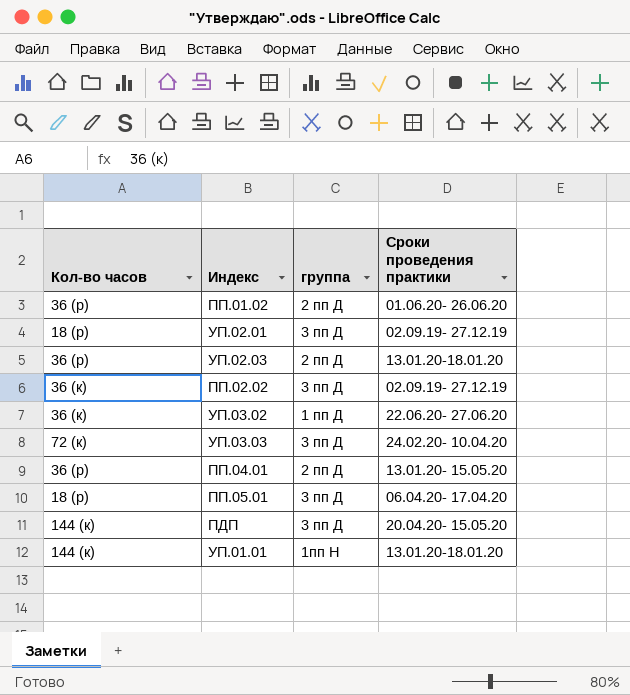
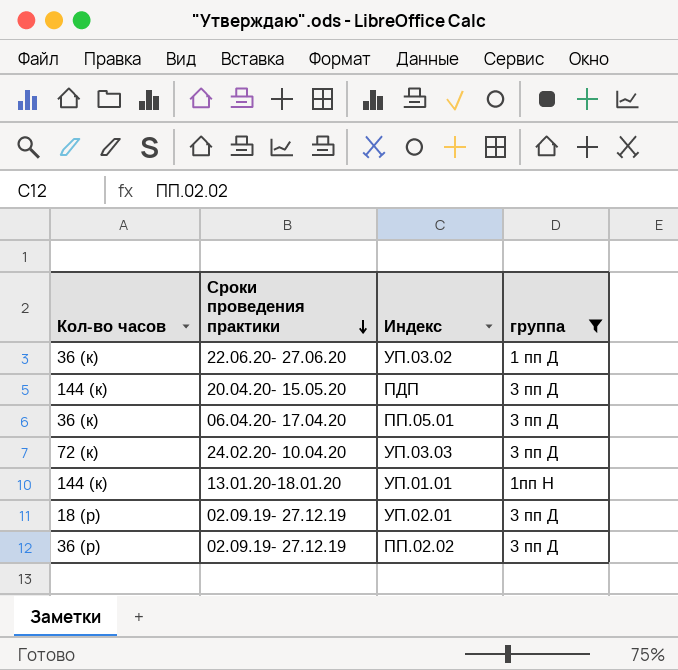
filter: none -> группа != 2 пп Д
row order: none -> Сроки проведения практики descending
column Сроки проведения практики | position: 4 -> 2
ПП.05.01 | Кол-во часов: 18 (р) -> 36 (к)
ПП.02.02 | Кол-во часов: 36 (к) -> 36 (р)

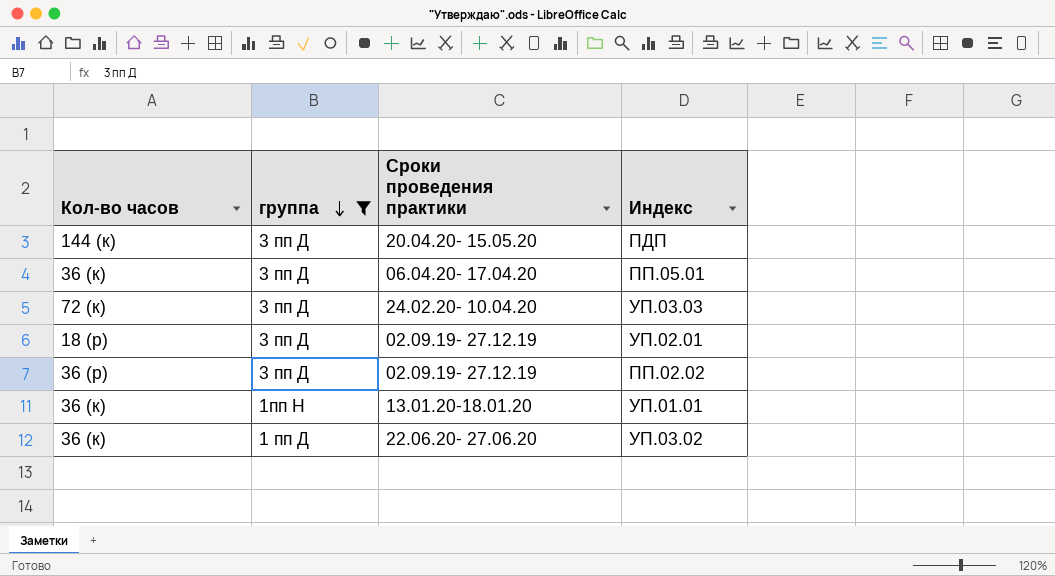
row order: Сроки проведения практики descending -> группа descending
column группа | position: 4 -> 2
УП.01.01 | Кол-во часов: 144 (к) -> 36 (к)

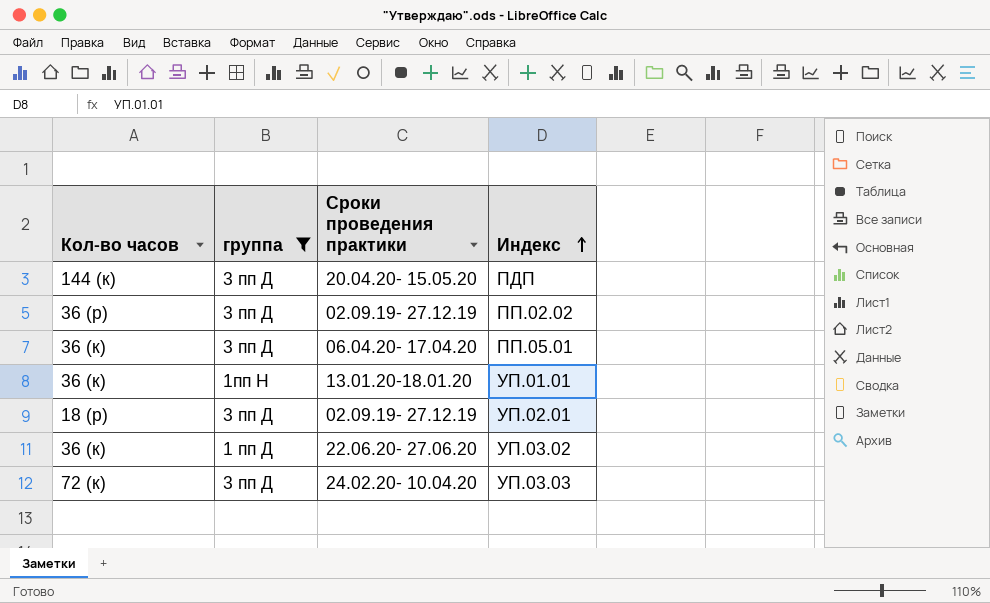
row order: группа descending -> Индекс ascending

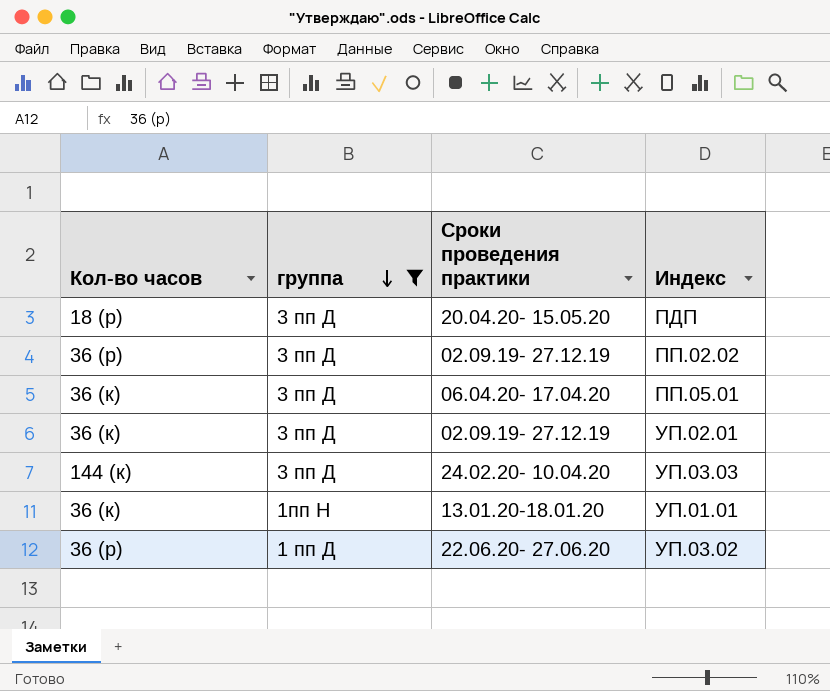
row order: Индекс ascending -> группа descending
ПДП | Кол-во часов: 144 (к) -> 18 (р)
УП.02.01 | Кол-во часов: 18 (р) -> 36 (к)
УП.03.03 | Кол-во часов: 72 (к) -> 144 (к)
УП.03.02 | Кол-во часов: 36 (к) -> 36 (р)

